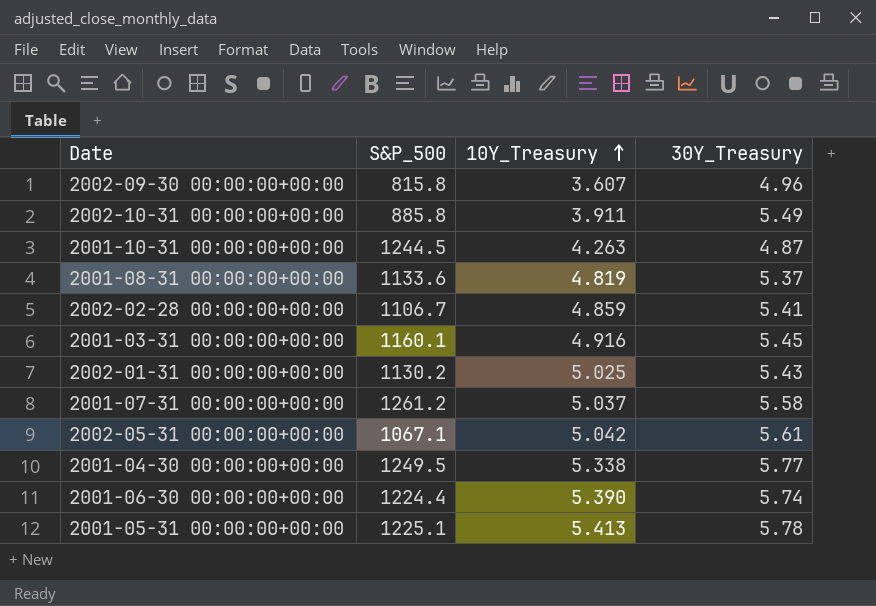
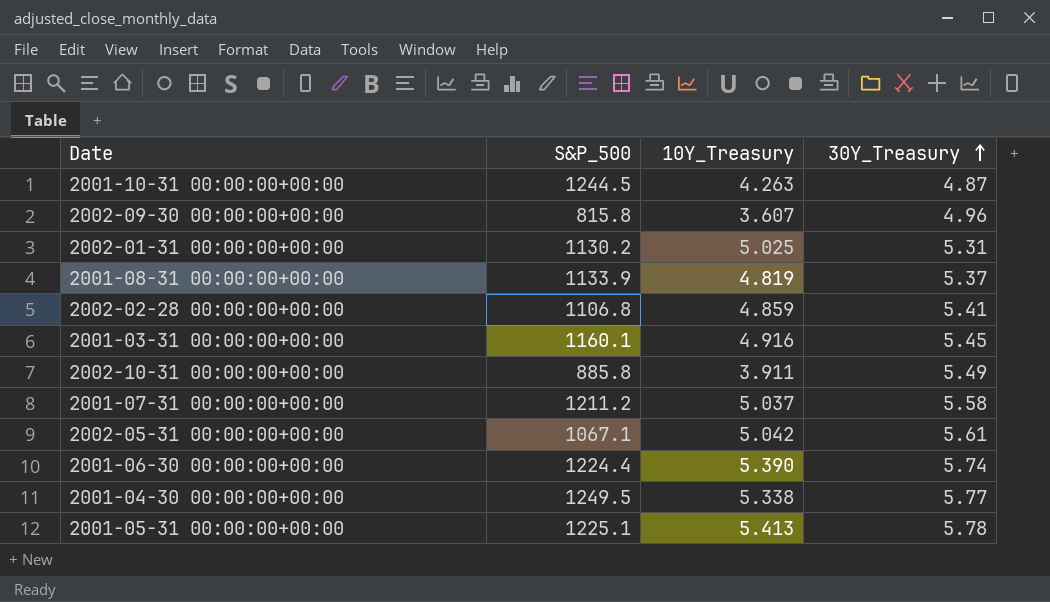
row order: 10Y_Treasury ascending -> 30Y_Treasury ascending
2002-01-31 00:00:00+00:00 | 30Y_Treasury: 5.43 -> 5.31
2001-08-31 00:00:00+00:00 | S&P_500: 1133.6 -> 1133.9
2002-02-28 00:00:00+00:00 | S&P_500: 1106.7 -> 1106.8
2001-07-31 00:00:00+00:00 | S&P_500: 1261.2 -> 1211.2

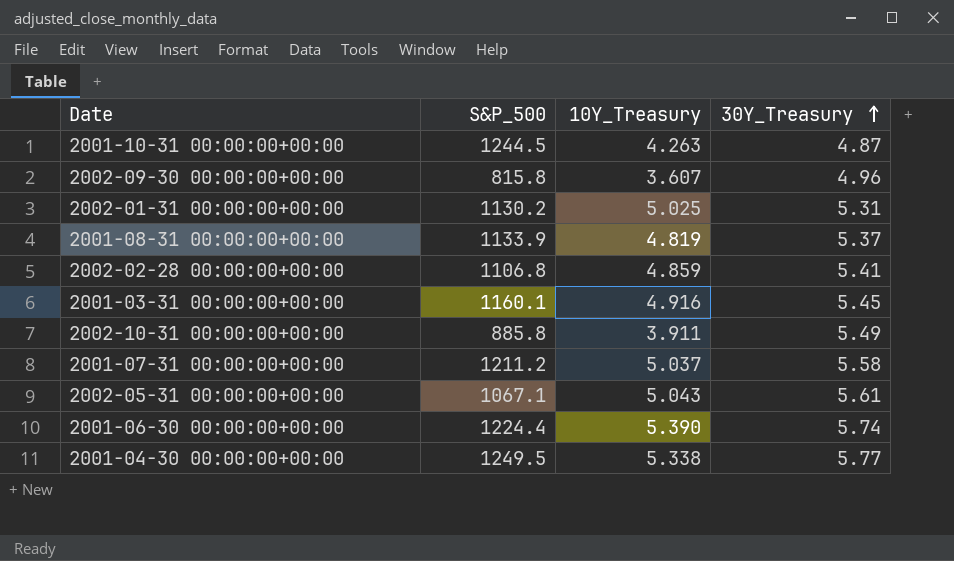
row 2001-05-31 00:00:00+00:00: 1225.1 | 5.413 | 5.78 -> none
2002-05-31 00:00:00+00:00 | 10Y_Treasury: 5.042 -> 5.043

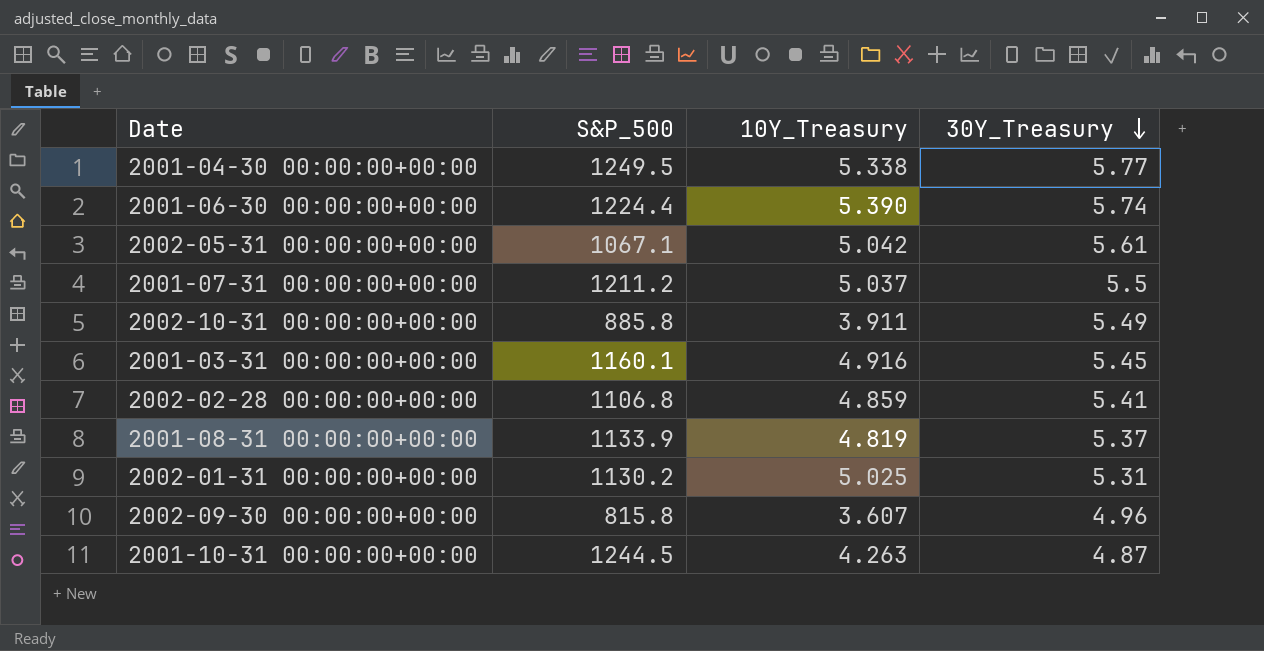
row order: 30Y_Treasury ascending -> 30Y_Treasury descending
2002-05-31 00:00:00+00:00 | 10Y_Treasury: 5.043 -> 5.042
2001-07-31 00:00:00+00:00 | 30Y_Treasury: 5.58 -> 5.5

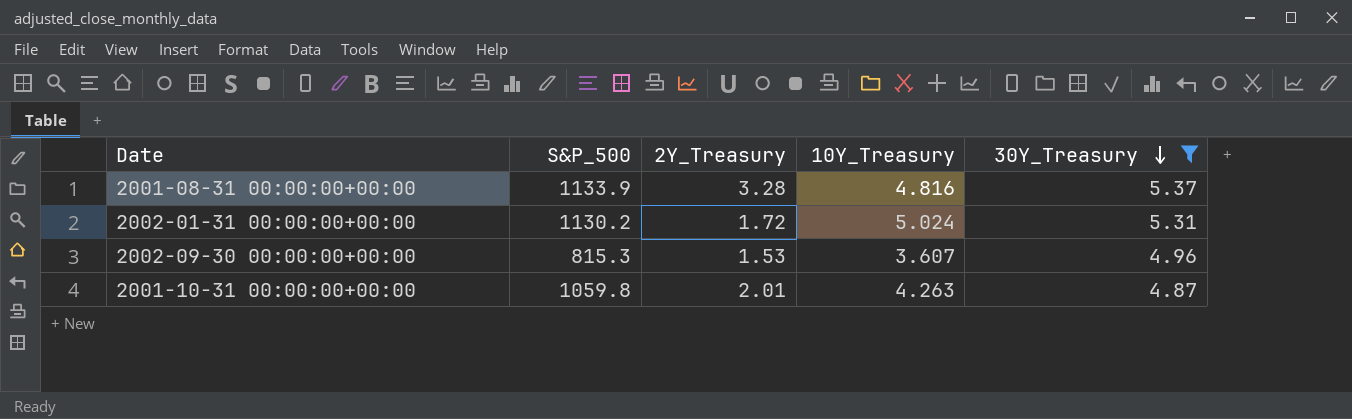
filter: none -> 30Y_Treasury <= 5.37
column 2Y_Treasury | position: none -> 3
2001-08-31 00:00:00+00:00 | 10Y_Treasury: 4.819 -> 4.816
2002-01-31 00:00:00+00:00 | 10Y_Treasury: 5.025 -> 5.024
2002-09-30 00:00:00+00:00 | S&P_500: 815.8 -> 815.3
2001-10-31 00:00:00+00:00 | S&P_500: 1244.5 -> 1059.8

